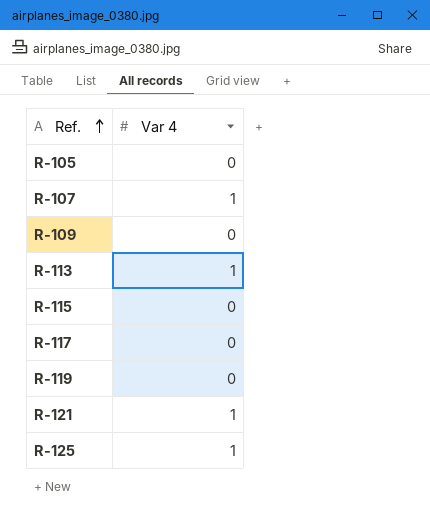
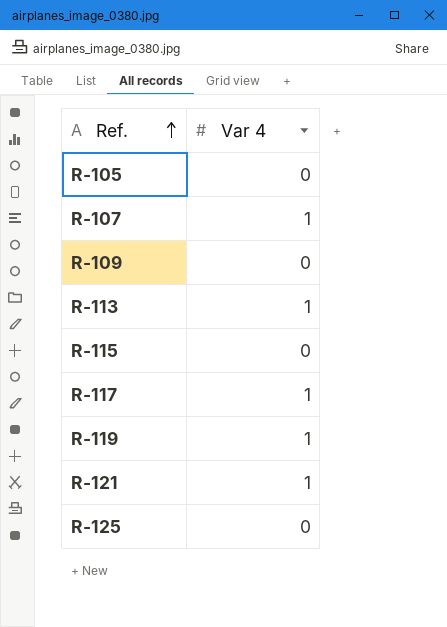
R-117 | Var 4: 0 -> 1
R-119 | Var 4: 0 -> 1
R-125 | Var 4: 1 -> 0

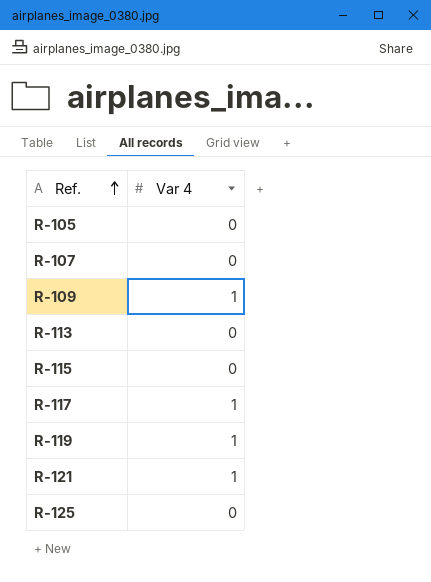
R-107 | Var 4: 1 -> 0
R-109 | Var 4: 0 -> 1
R-113 | Var 4: 1 -> 0

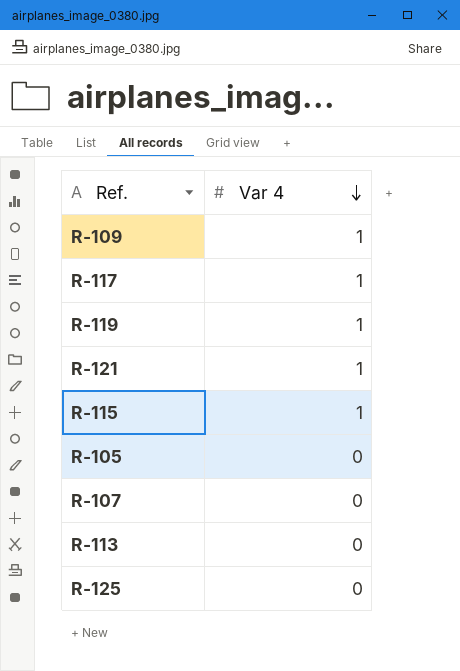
row order: Ref. ascending -> Var 4 descending
R-115 | Var 4: 0 -> 1

